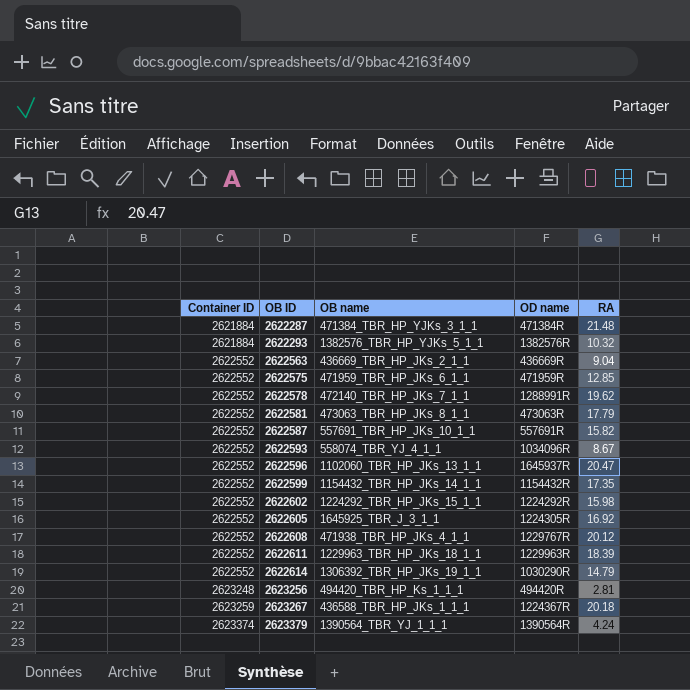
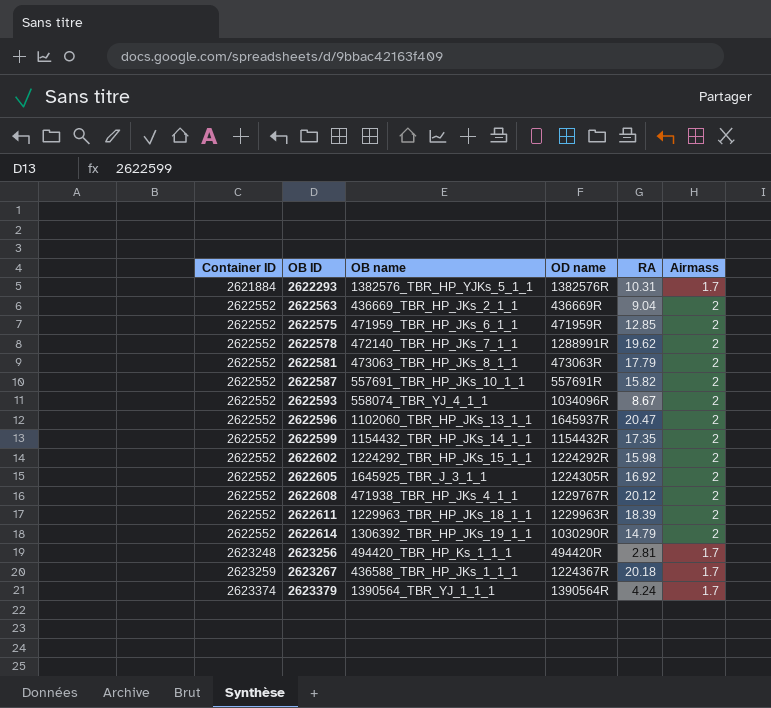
column Airmass | position: none -> 6
row 2622287: 2621884 | 471384_TBR_HP_YJKs_3_1_1 | 471384R | 21.48 -> none
2622293 | RA: 10.32 -> 10.31

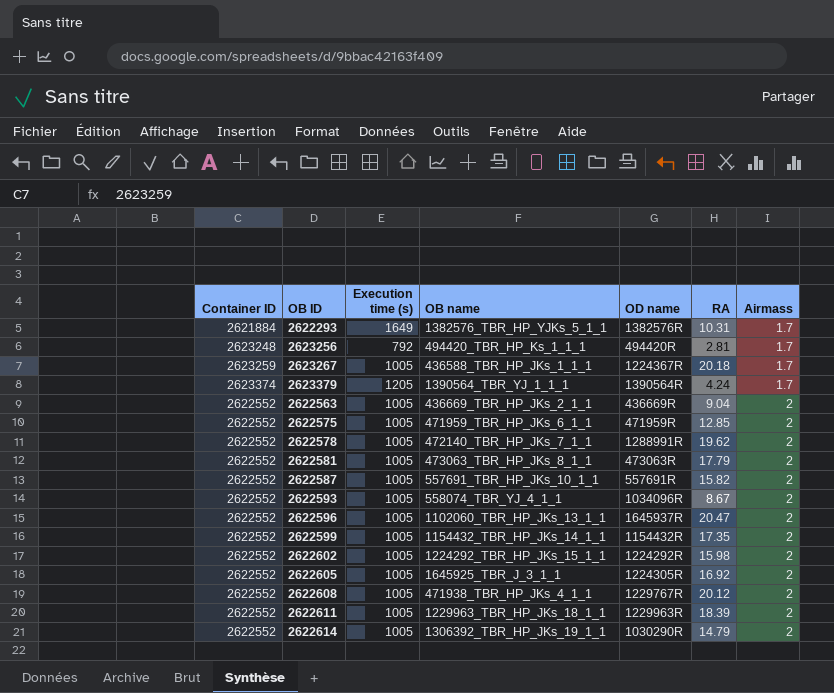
row order: Container ID ascending -> Airmass ascending
column Execution time (s) | position: none -> 3

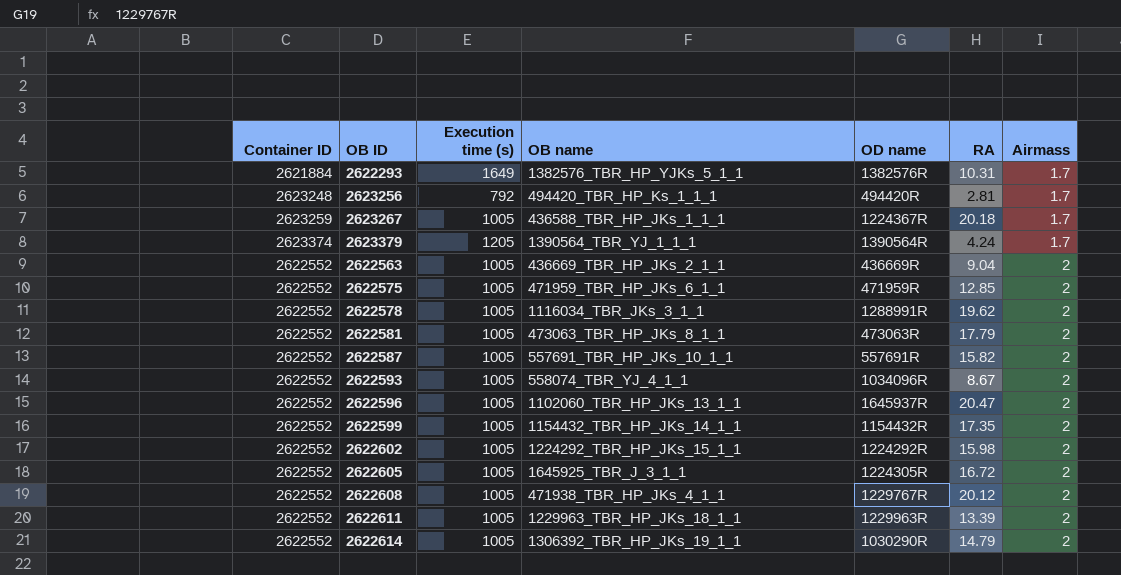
2622578 | OB name: 472140_TBR_HP_JKs_7_1_1 -> 1116034_TBR_JKs_3_1_1
2622605 | RA: 16.92 -> 16.72
2622611 | RA: 18.39 -> 13.39

